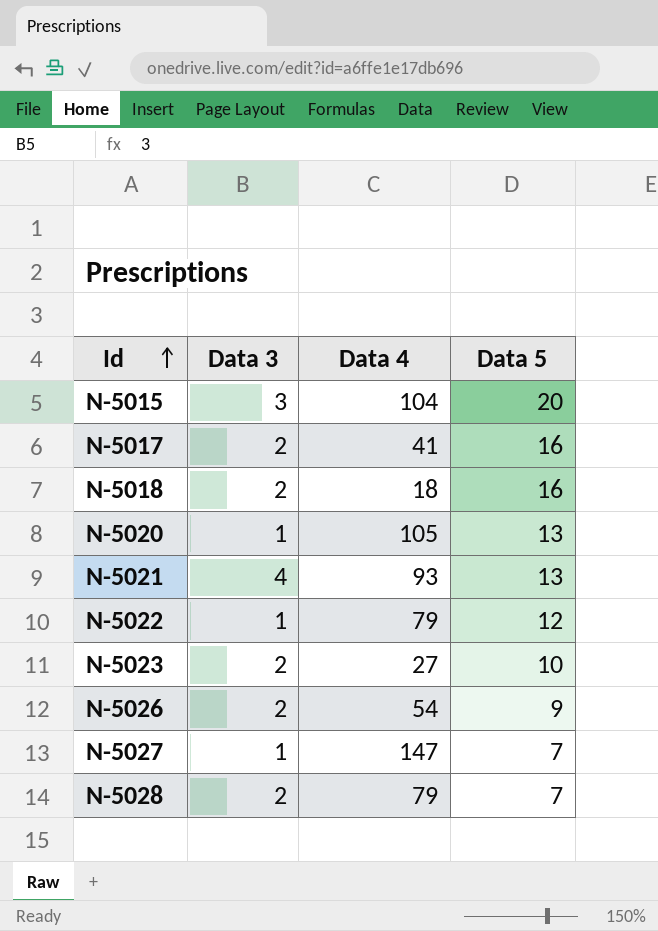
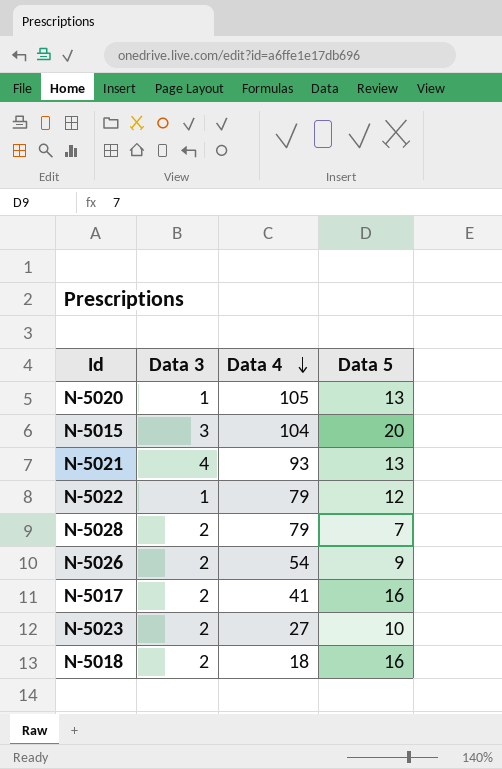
row order: Id ascending -> Data 4 descending
row N-5027: 1 | 147 | 7 -> none

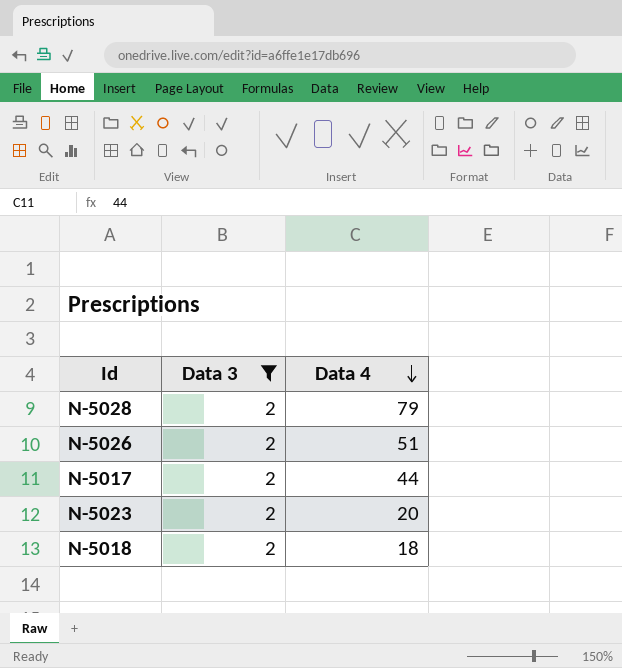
filter: none -> Data 3 = 2
column Data 5 | position: 4 -> none
N-5026 | Data 4: 54 -> 51
N-5017 | Data 4: 41 -> 44
N-5023 | Data 4: 27 -> 20

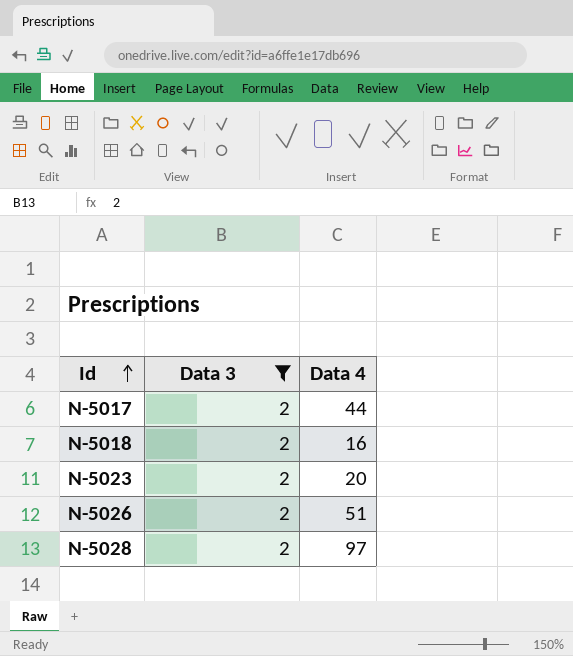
row order: Data 4 descending -> Id ascending
N-5018 | Data 4: 18 -> 16
N-5028 | Data 4: 79 -> 97

